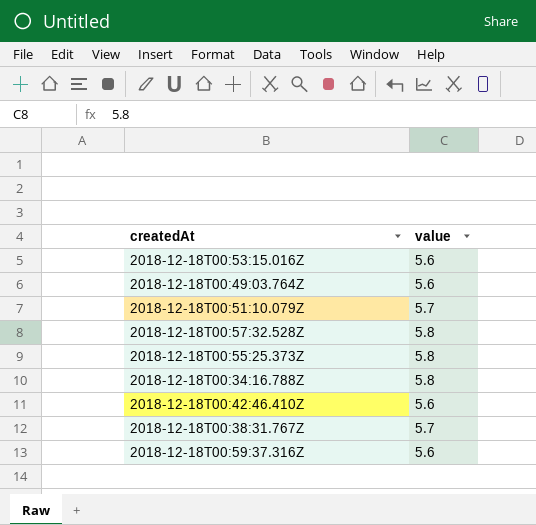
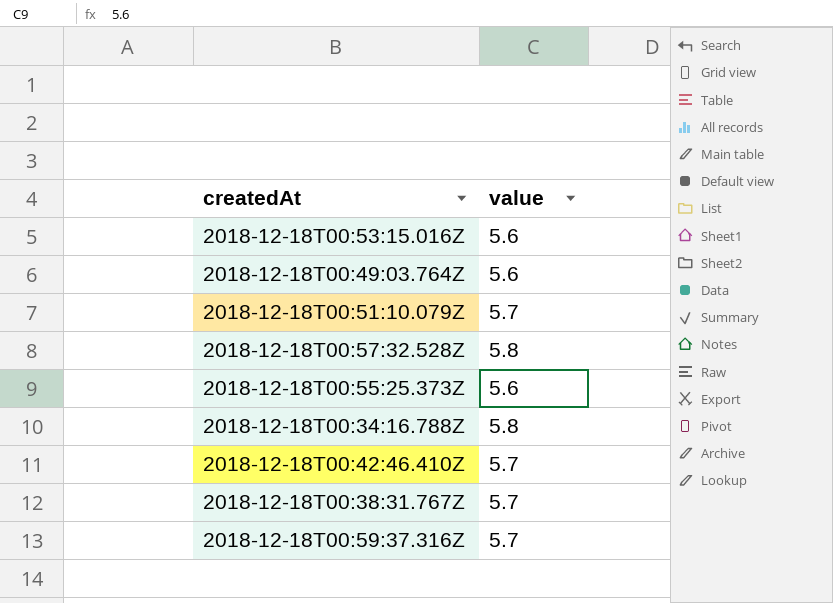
2018-12-18T00:55:25.373Z | value: 5.8 -> 5.6
2018-12-18T00:42:46.410Z | value: 5.6 -> 5.7
2018-12-18T00:59:37.316Z | value: 5.6 -> 5.7

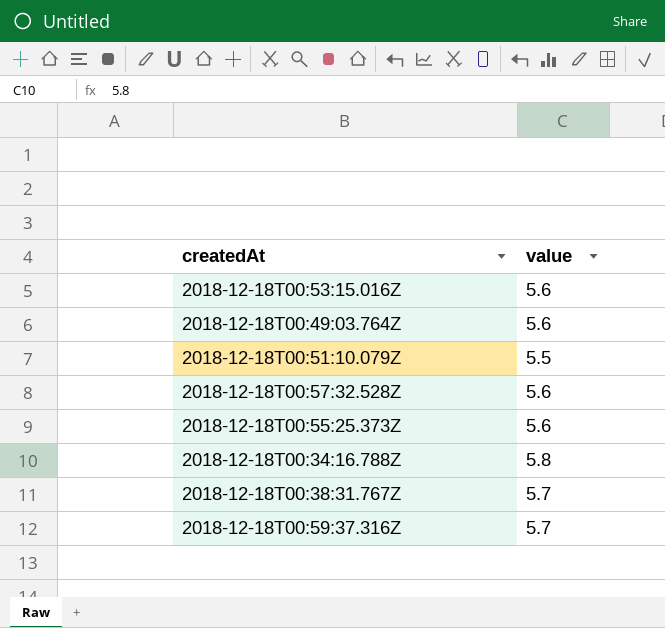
row 2018-12-18T00:42:46.410Z: 5.7 -> none
2018-12-18T00:51:10.079Z | value: 5.7 -> 5.5
2018-12-18T00:57:32.528Z | value: 5.8 -> 5.6

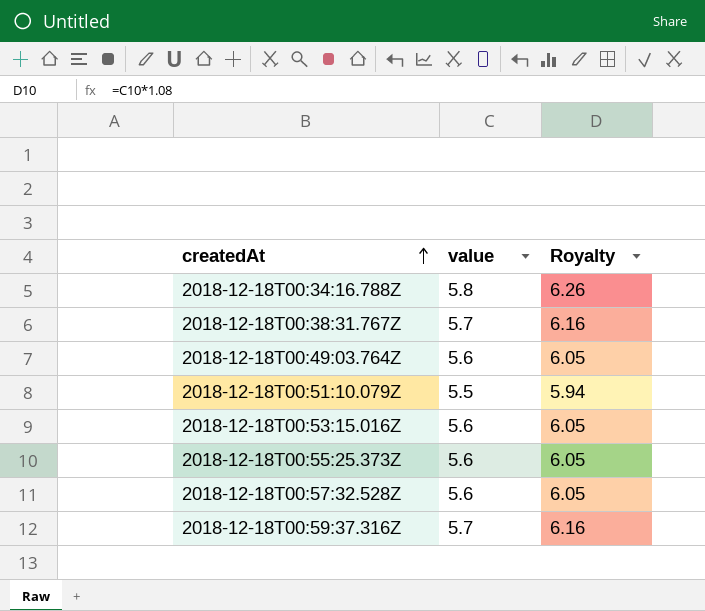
row order: none -> createdAt ascending
column Royalty | formula: none -> [value] * 1.08

